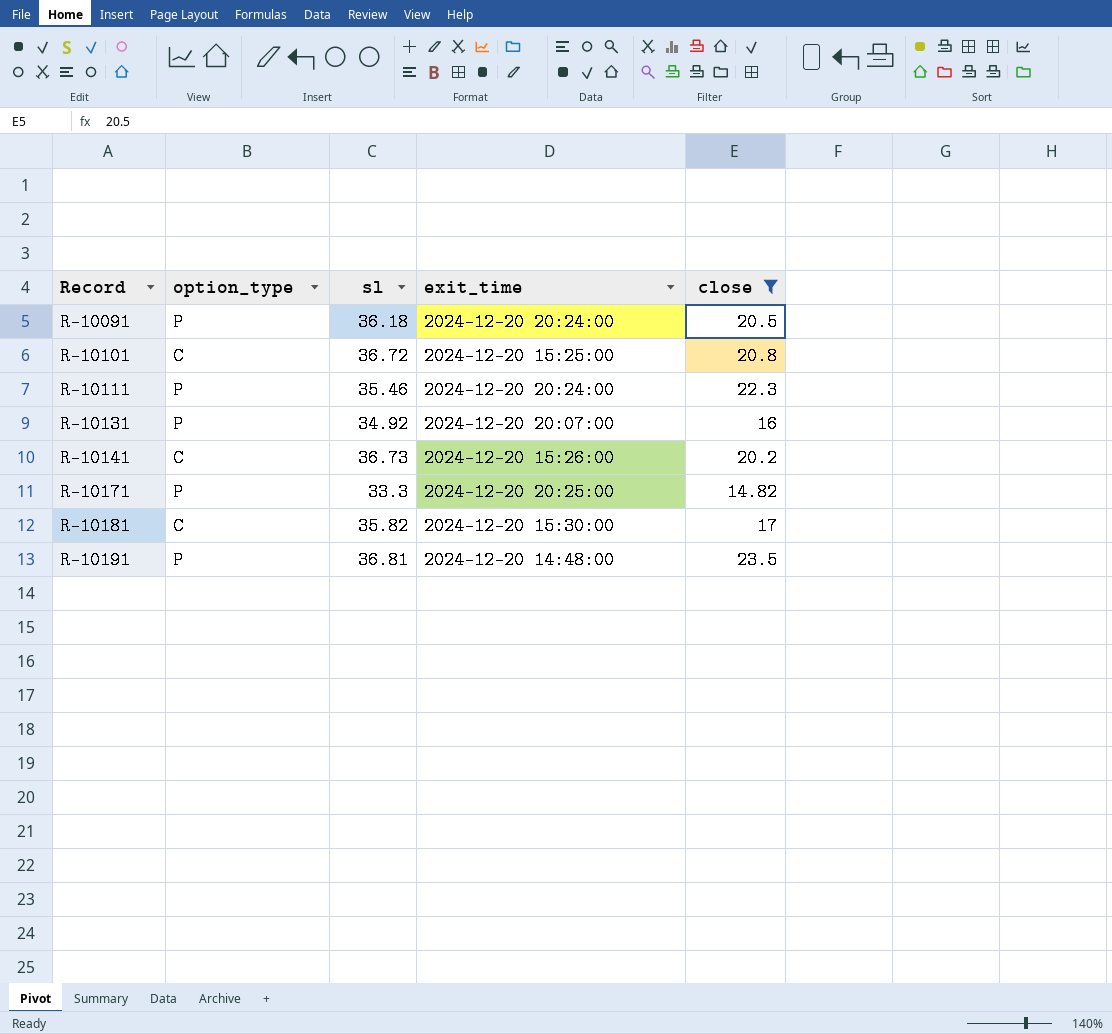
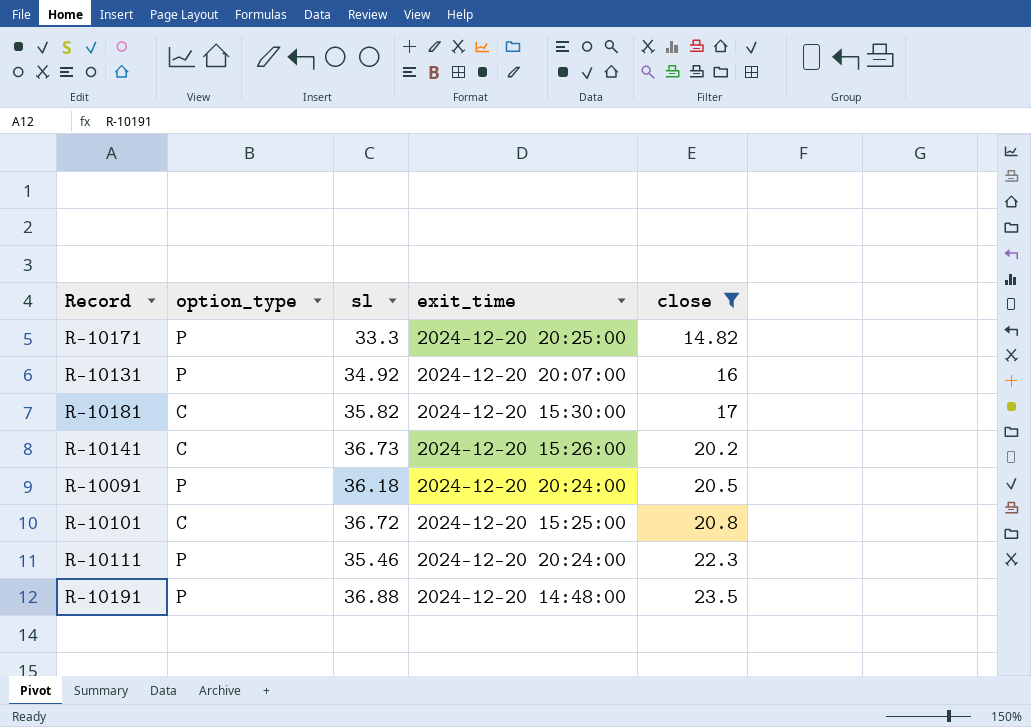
row order: Record ascending -> close ascending
R-10191 | sl: 36.81 -> 36.88

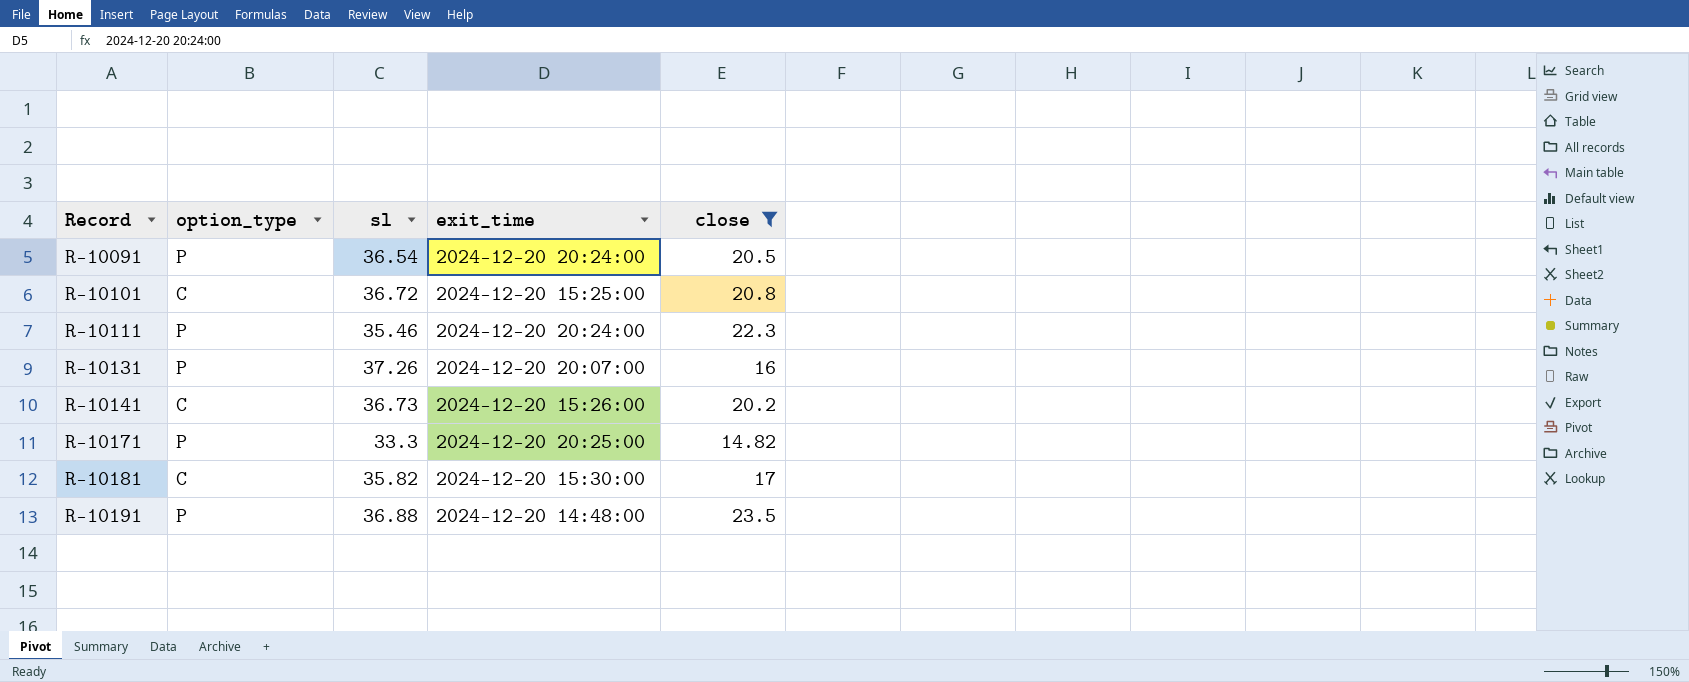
row order: close ascending -> Record ascending
R-10091 | sl: 36.18 -> 36.54
R-10131 | sl: 34.92 -> 37.26

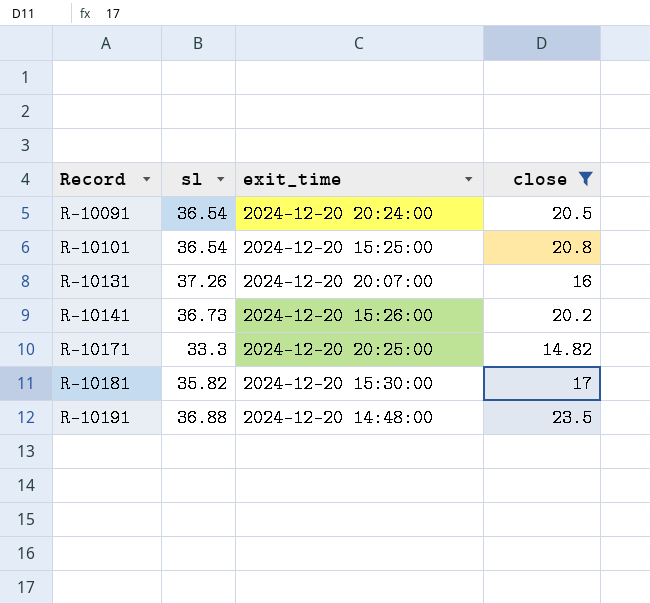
column option_type | position: 2 -> none
row R-10111: P | 35.46 | 2024-12-20 20:24:00 | 22.3 -> none
R-10101 | sl: 36.72 -> 36.54

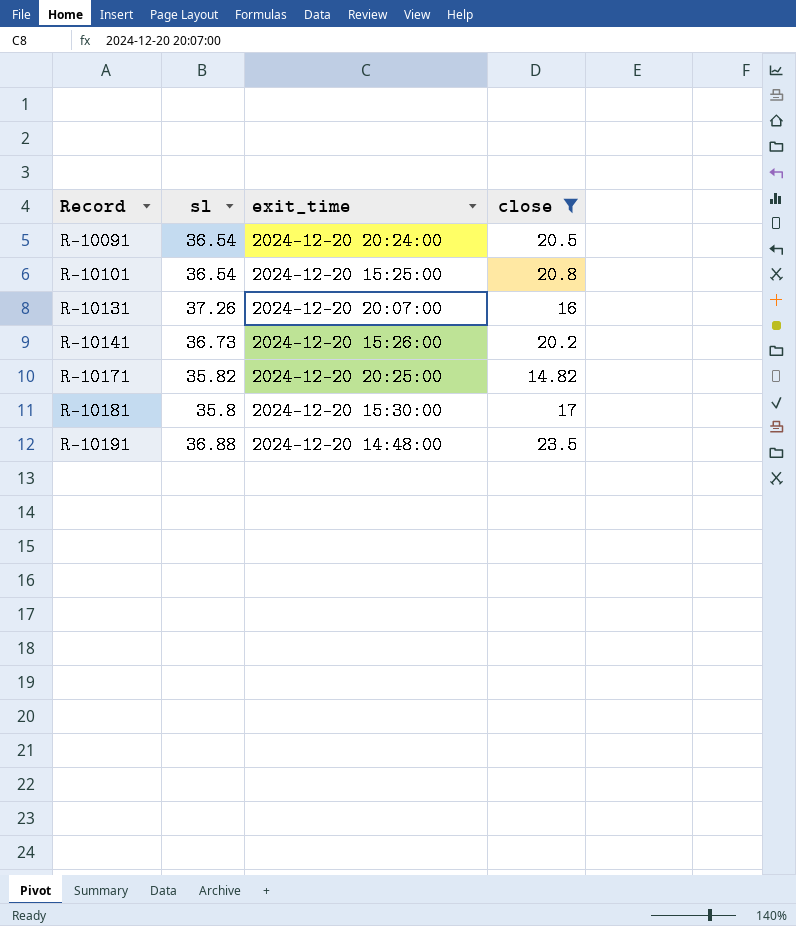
R-10171 | sl: 33.3 -> 35.82
R-10181 | sl: 35.82 -> 35.8

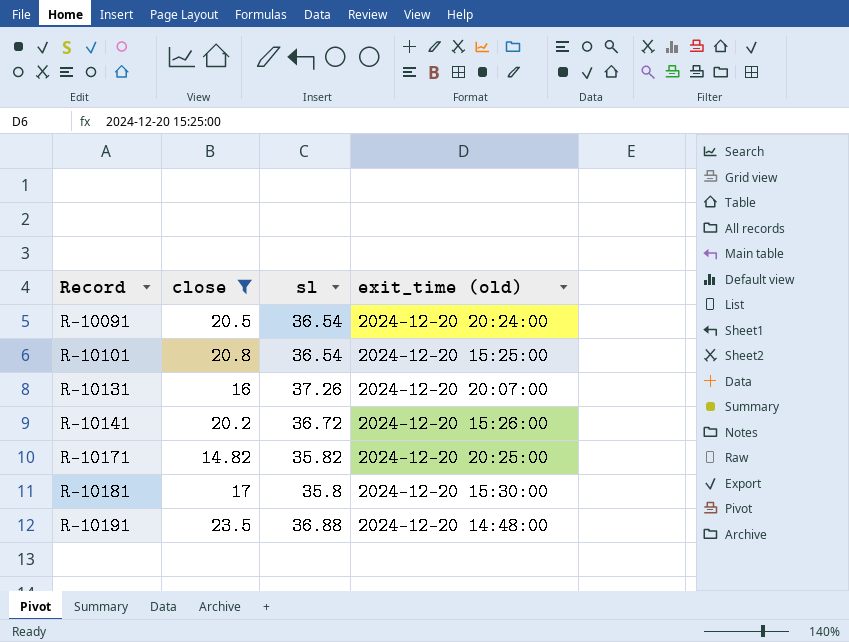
column close | position: 4 -> 2
column name: exit_time -> exit_time (old)
R-10141 | sl: 36.73 -> 36.72

